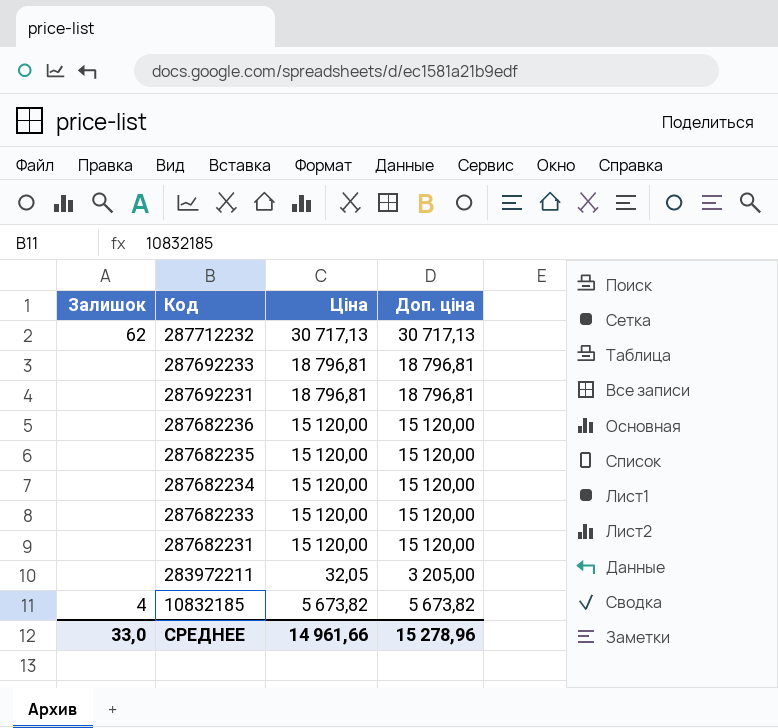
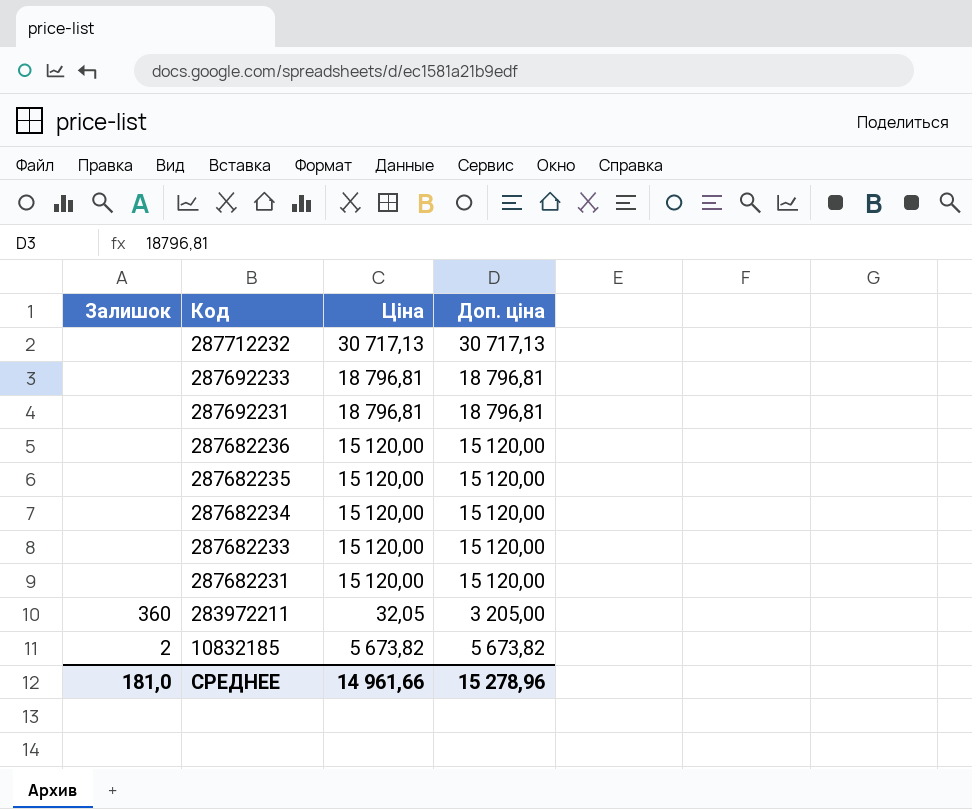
287712232 | Залишок: 62 -> none
283972211 | Залишок: none -> 360
10832185 | Залишок: 4 -> 2
СРЕДНЕЕ | Залишок: 33,0 -> 181,0

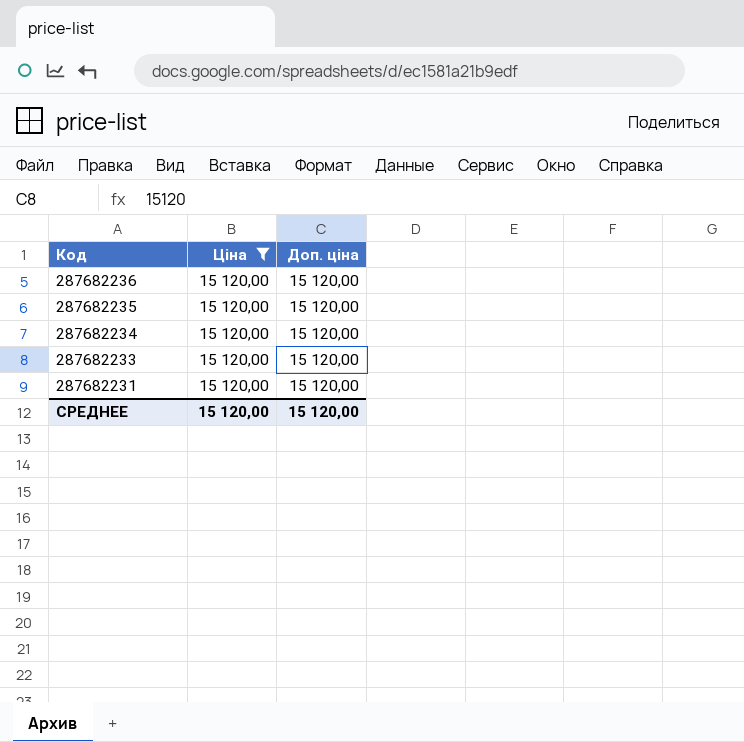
filter: none -> Ціна = 15 120,00
column Залишок | position: 1 -> none
СРЕДНЕЕ | Ціна: 14 961,66 -> 15 120,00
СРЕДНЕЕ | Доп. ціна: 15 278,96 -> 15 120,00

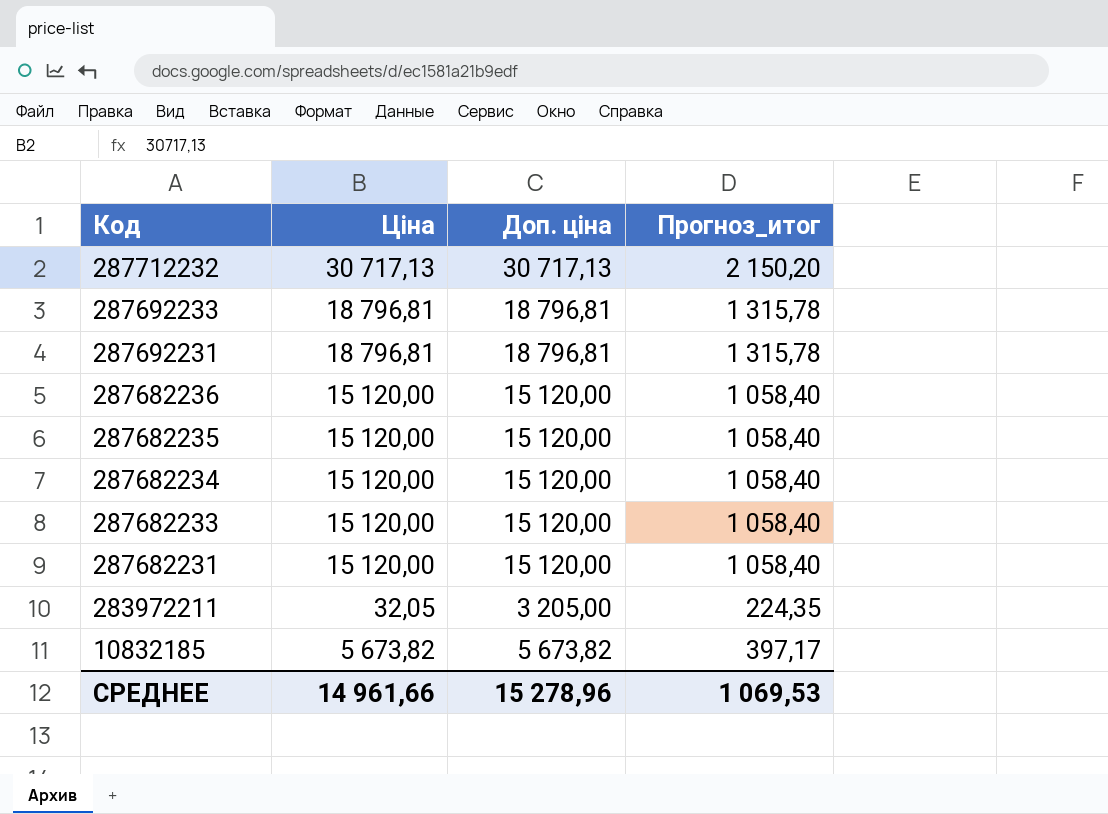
filter: Ціна = 15 120,00 -> none
column Прогноз_итог | formula: none -> [Доп. ціна] * 0,07
СРЕДНЕЕ | Ціна: 15 120,00 -> 14 961,66
СРЕДНЕЕ | Доп. ціна: 15 120,00 -> 15 278,96

